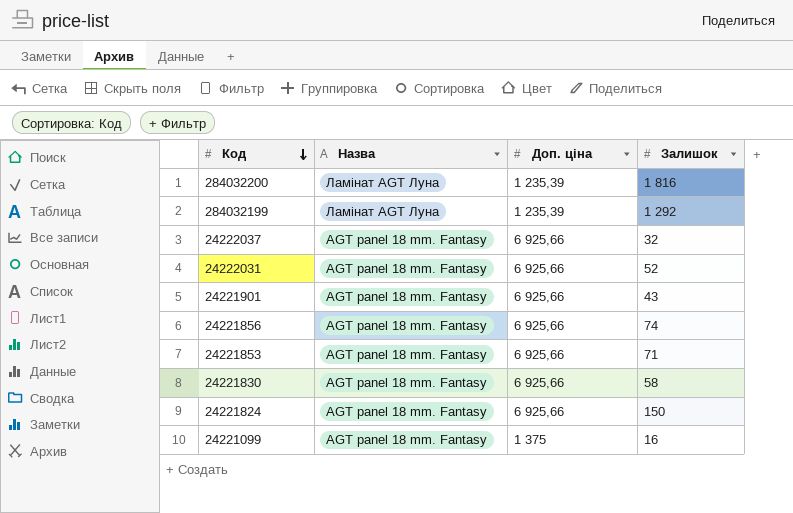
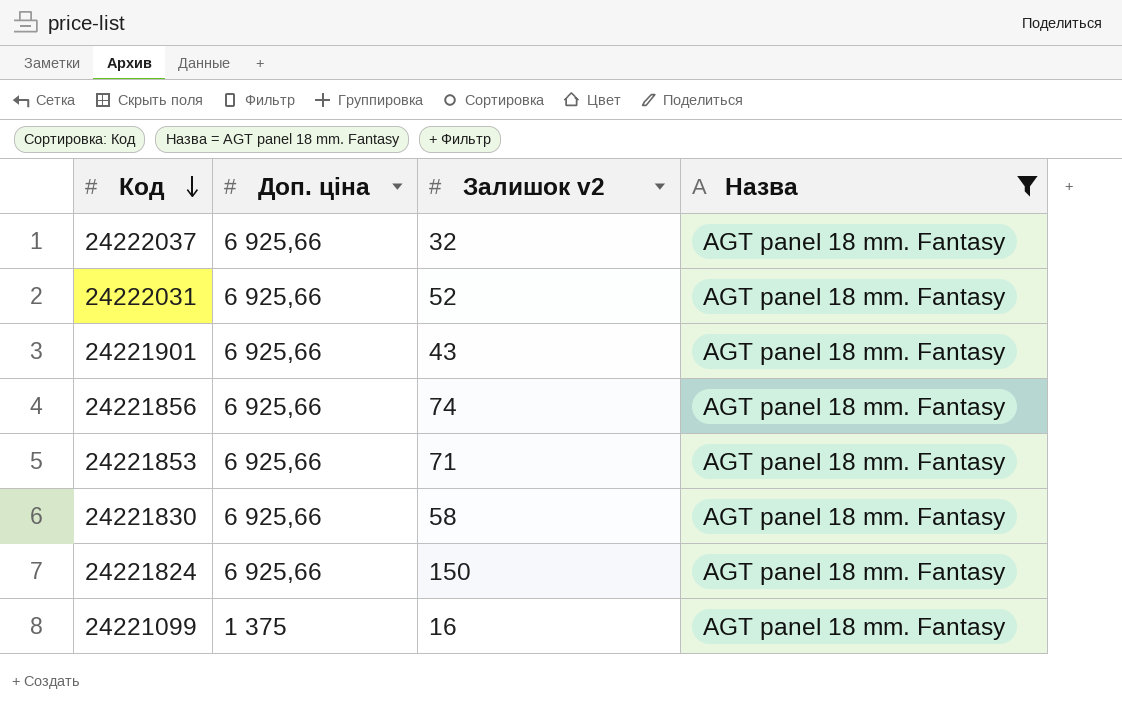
filter: none -> Назва = AGT panel 18 mm. Fantasy
column name: Залишок -> Залишок v2
column Назва | position: 2 -> 4

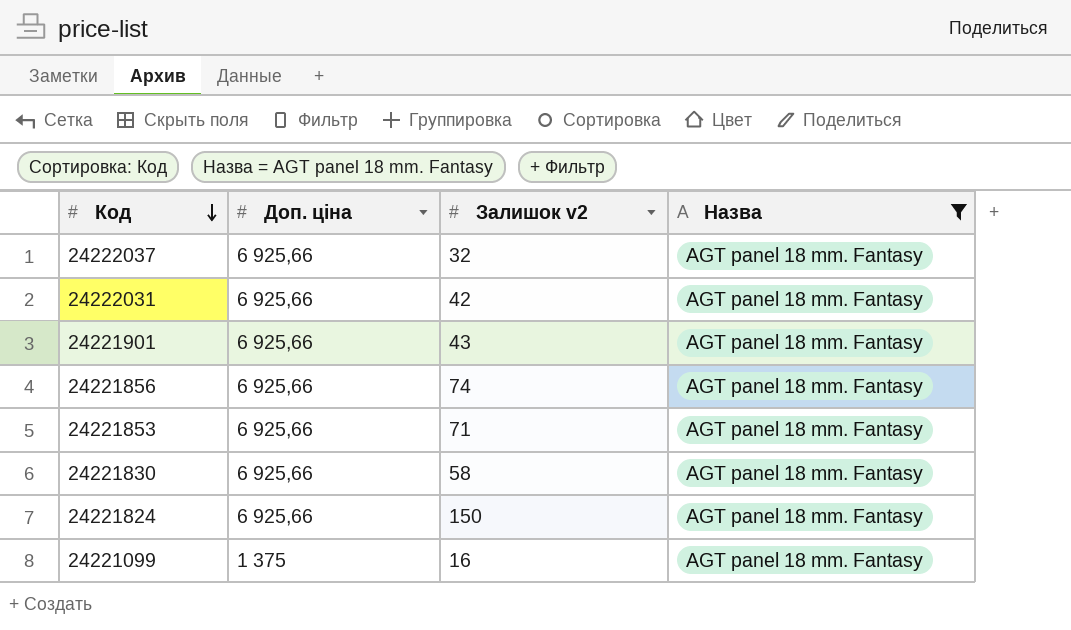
24222031 | Залишок v2: 52 -> 42

